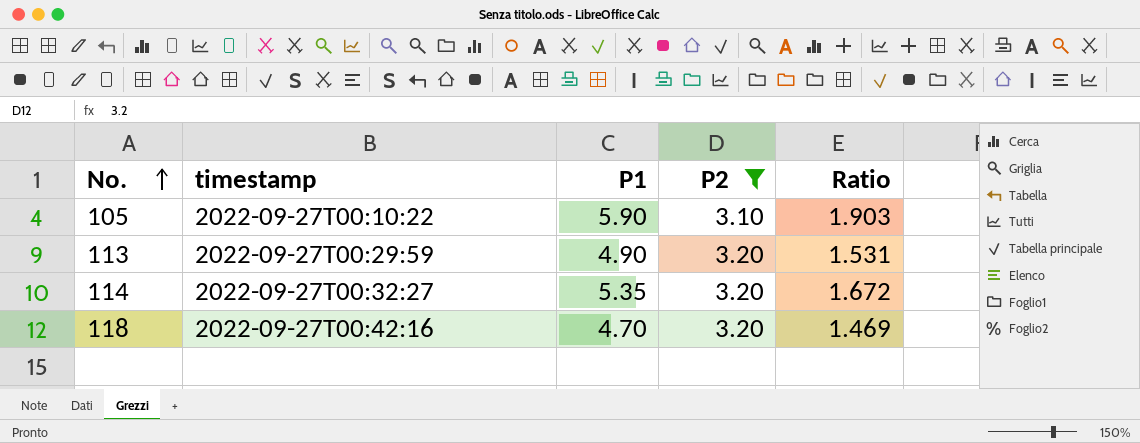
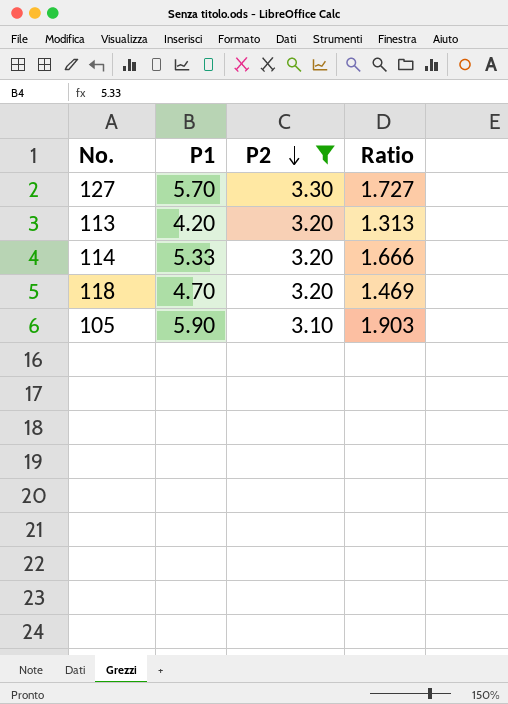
row order: No. ascending -> P2 descending
column timestamp | position: 2 -> none
row 127: none -> 5.70 | 3.30 | 1.727
113 | P1: 4.90 -> 4.20
113 | Ratio: 1.531 -> 1.313
114 | P1: 5.35 -> 5.33
114 | Ratio: 1.672 -> 1.666

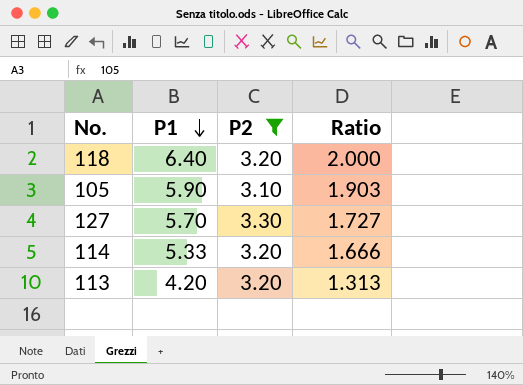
row order: P2 descending -> P1 descending
118 | P1: 4.70 -> 6.40
118 | Ratio: 1.469 -> 2.000

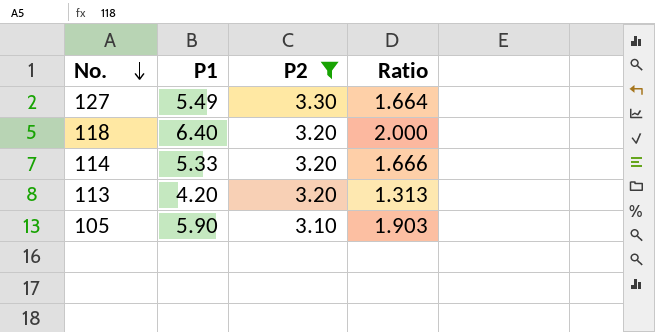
row order: P1 descending -> No. descending
127 | P1: 5.70 -> 5.49
127 | Ratio: 1.727 -> 1.664

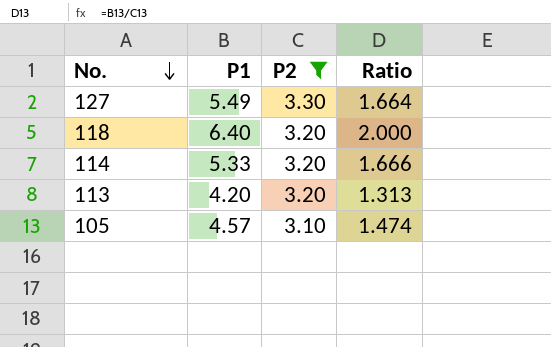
105 | P1: 5.90 -> 4.57
105 | Ratio: 1.903 -> 1.474

